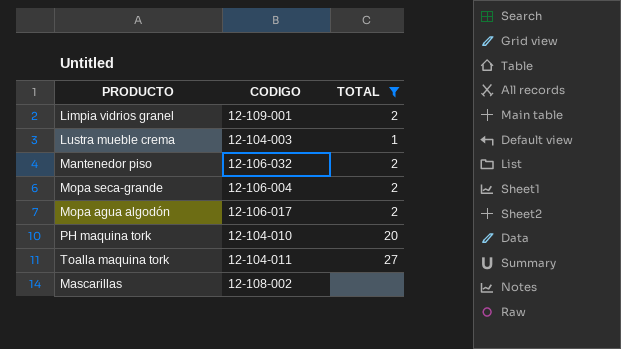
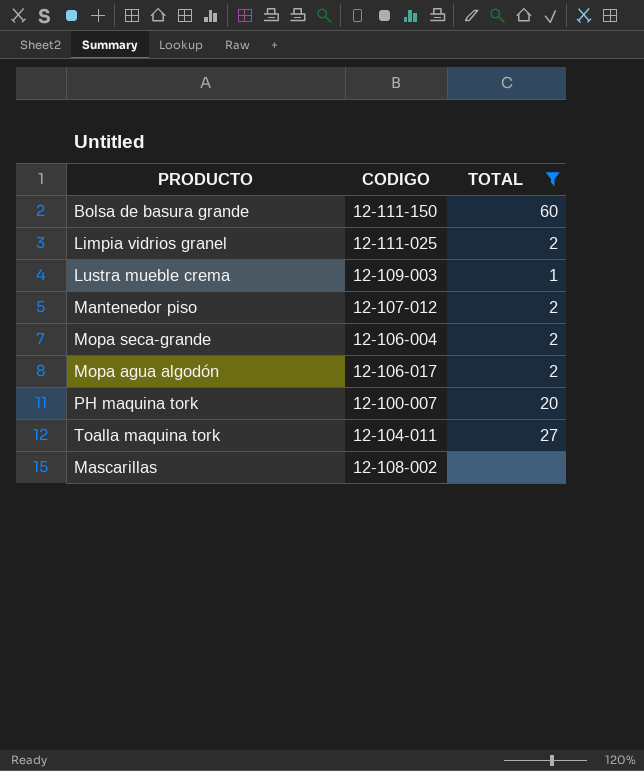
row Bolsa de basura grande: none -> 12-111-150 | 60
Limpia vidrios granel | CODIGO: 12-109-001 -> 12-111-025
Lustra mueble crema | CODIGO: 12-104-003 -> 12-109-003
Mantenedor piso | CODIGO: 12-106-032 -> 12-107-012
PH maquina tork | CODIGO: 12-104-010 -> 12-100-007

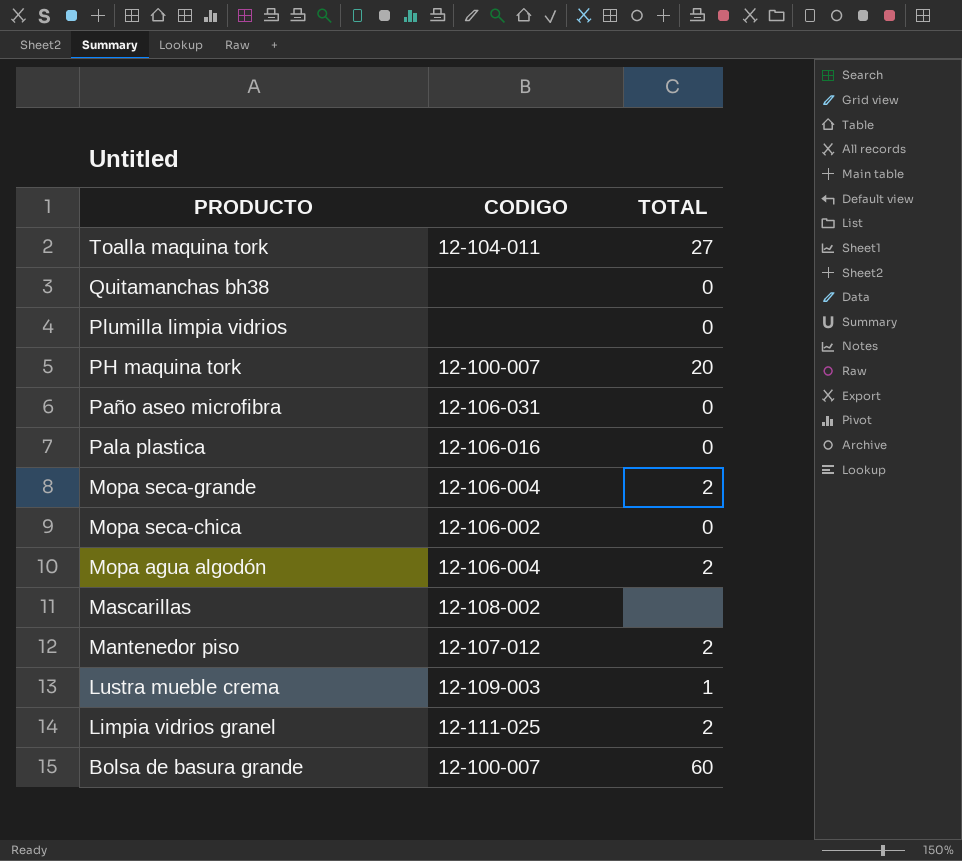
filter: TOTAL != 0 -> none
row order: none -> PRODUCTO descending
Mopa agua algodón | CODIGO: 12-106-017 -> 12-106-004
Bolsa de basura grande | CODIGO: 12-111-150 -> 12-100-007

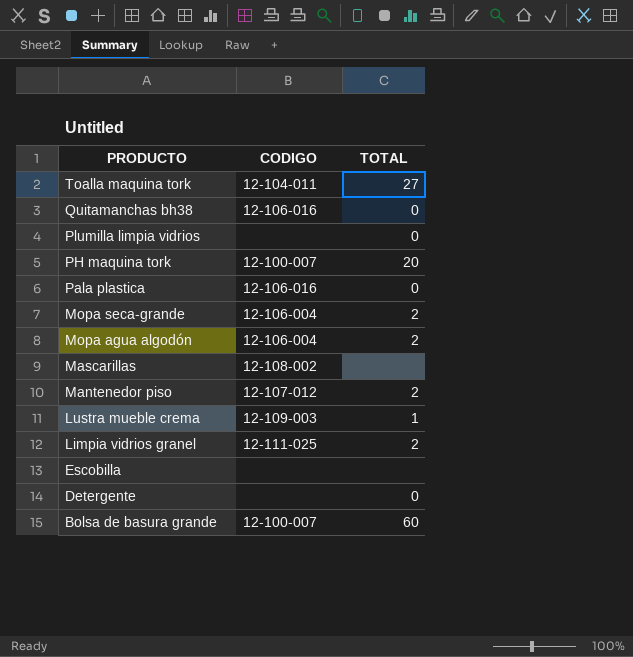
row Paño aseo microfibra: 12-106-031 | 0 -> none
row Mopa seca-chica: 12-106-002 | 0 -> none
Quitamanchas bh38 | CODIGO: none -> 12-106-016
row Escobilla: none -> none | none
row Detergente: none -> none | 0

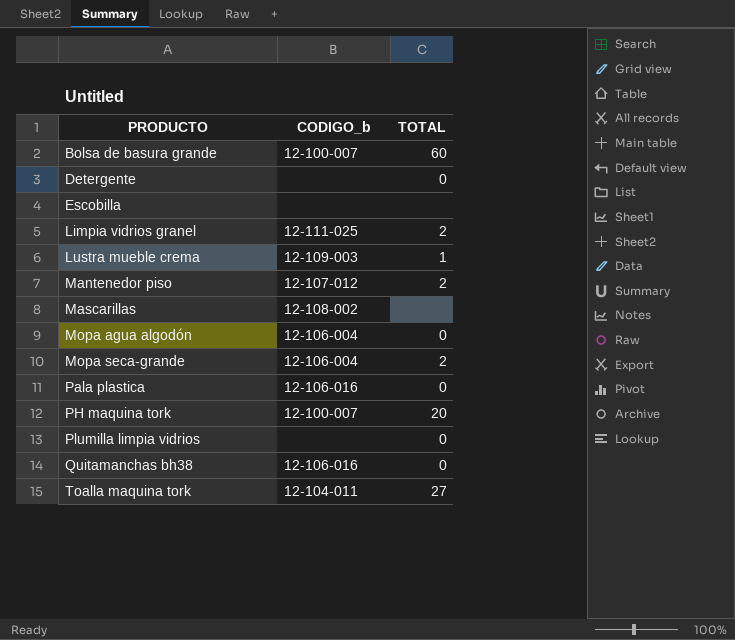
row order: PRODUCTO descending -> PRODUCTO ascending
column name: CODIGO -> CODIGO_b
Mopa agua algodón | TOTAL: 2 -> 0

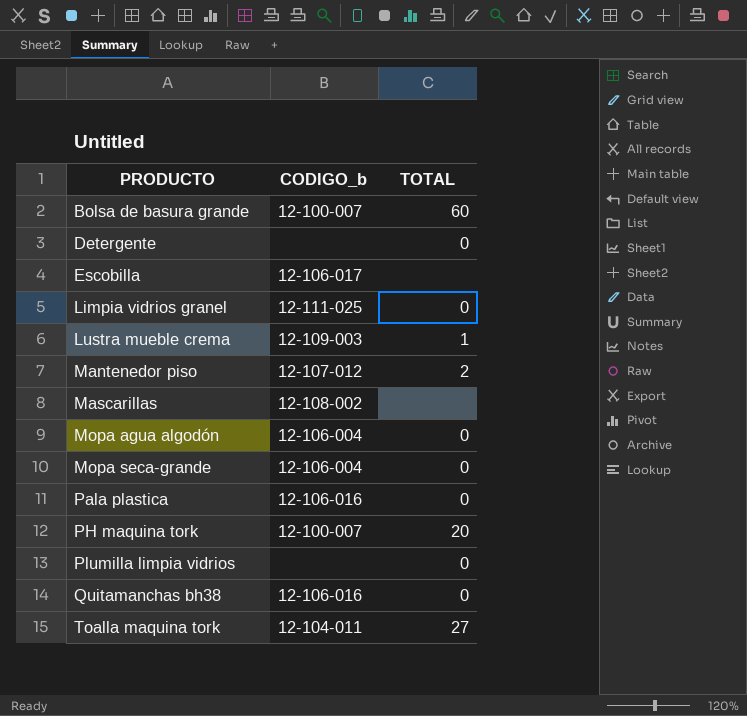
Escobilla | CODIGO_b: none -> 12-106-017
Limpia vidrios granel | TOTAL: 2 -> 0
Mopa seca-grande | TOTAL: 2 -> 0

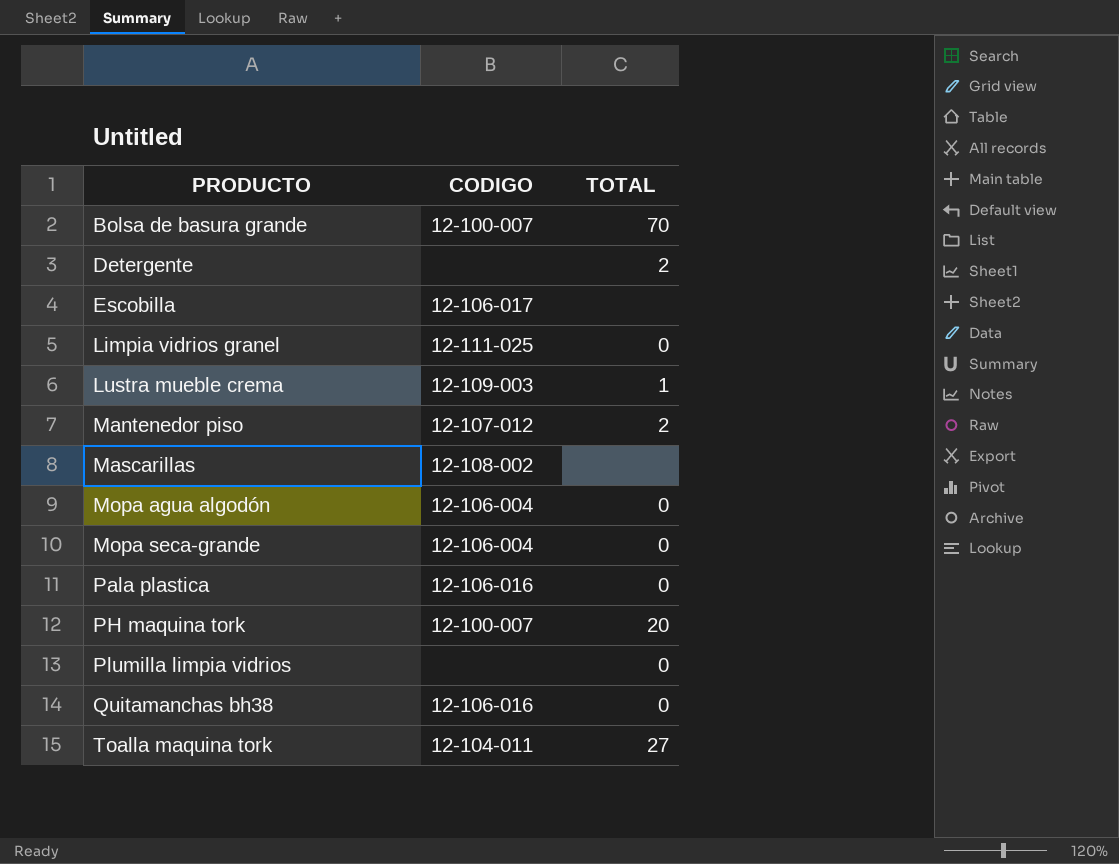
column name: CODIGO_b -> CODIGO
Bolsa de basura grande | TOTAL: 60 -> 70
Detergente | TOTAL: 0 -> 2

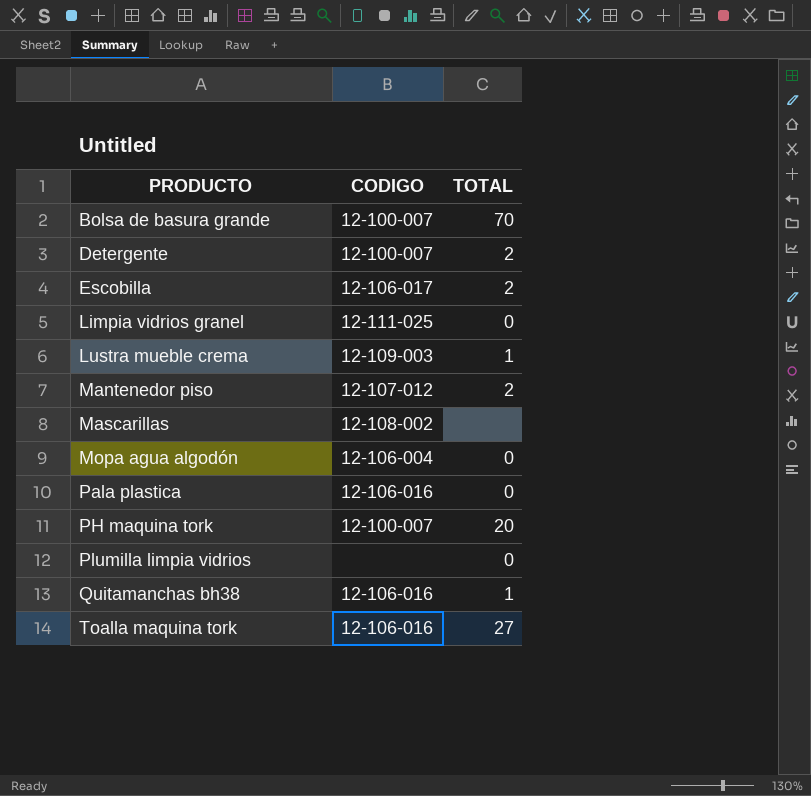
row Mopa seca-grande: 12-106-004 | 0 -> none
Detergente | CODIGO: none -> 12-100-007
Escobilla | TOTAL: none -> 2
Quitamanchas bh38 | TOTAL: 0 -> 1
Toalla maquina tork | CODIGO: 12-104-011 -> 12-106-016

